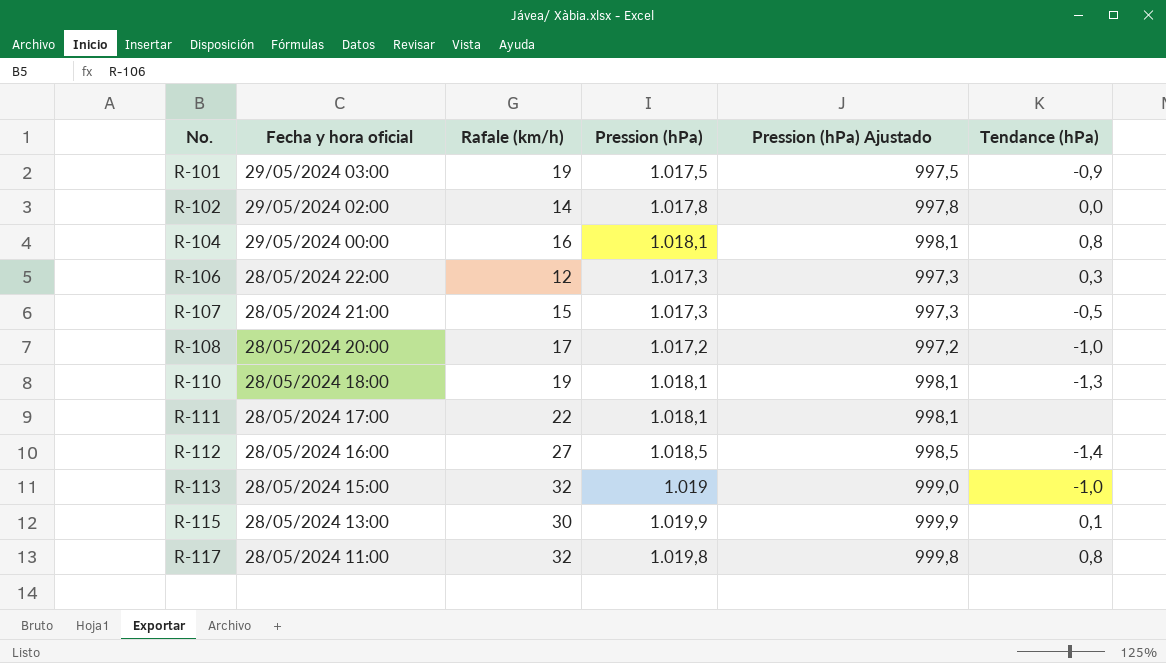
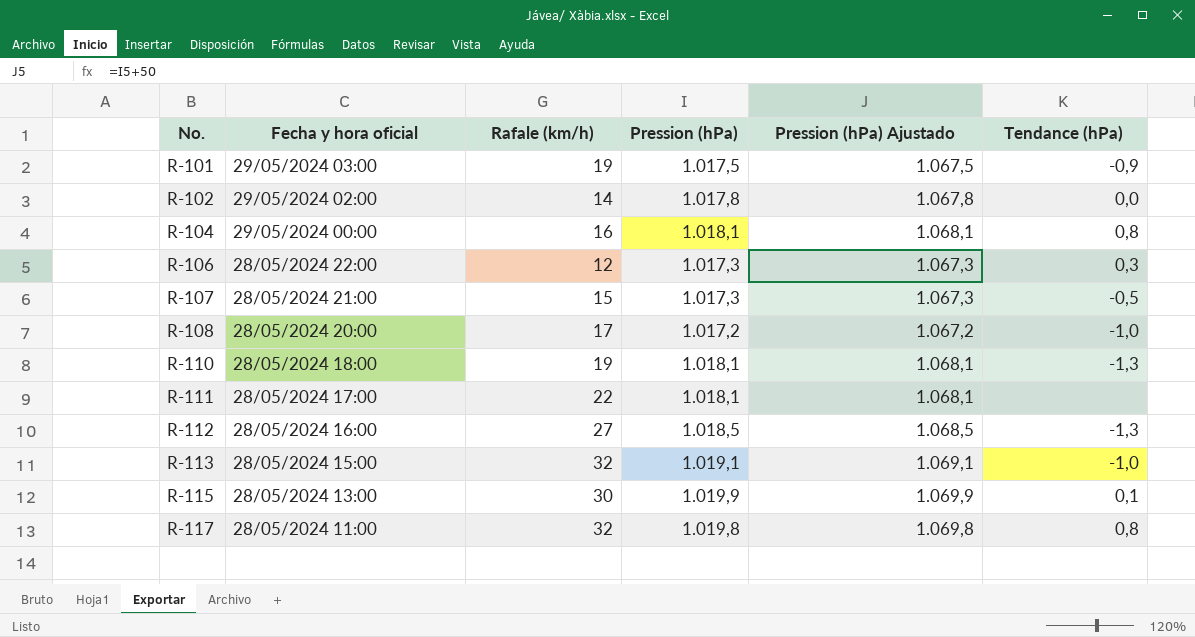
column Pression (hPa) Ajustado | formula: [Pression (hPa)] - 20 -> [Pression (hPa)] + 50
R-112 | Tendance (hPa): -1,4 -> -1,3
R-113 | Pression (hPa): 1.019 -> 1.019,1

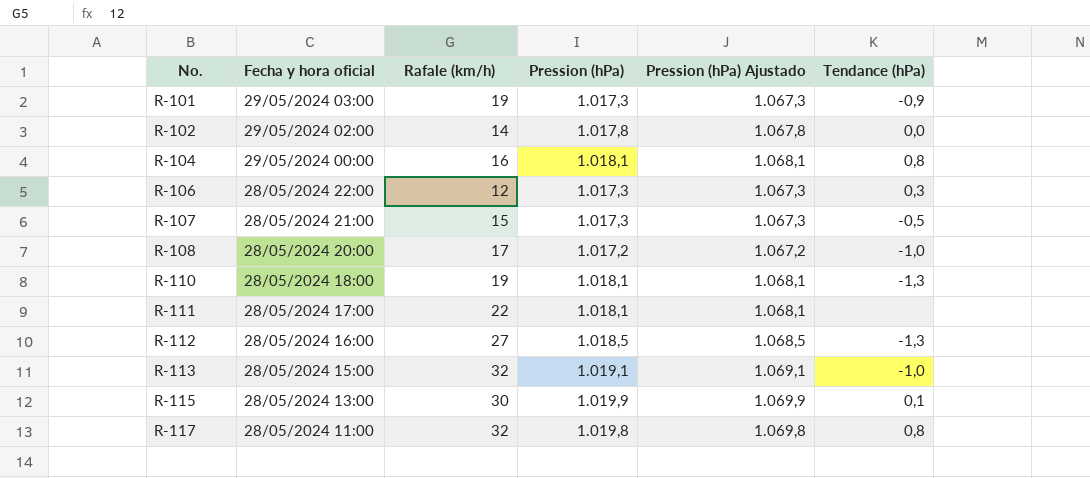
R-101 | Pression (hPa): 1.017,5 -> 1.017,3
R-101 | Pression (hPa) Ajustado: 1.067,5 -> 1.067,3

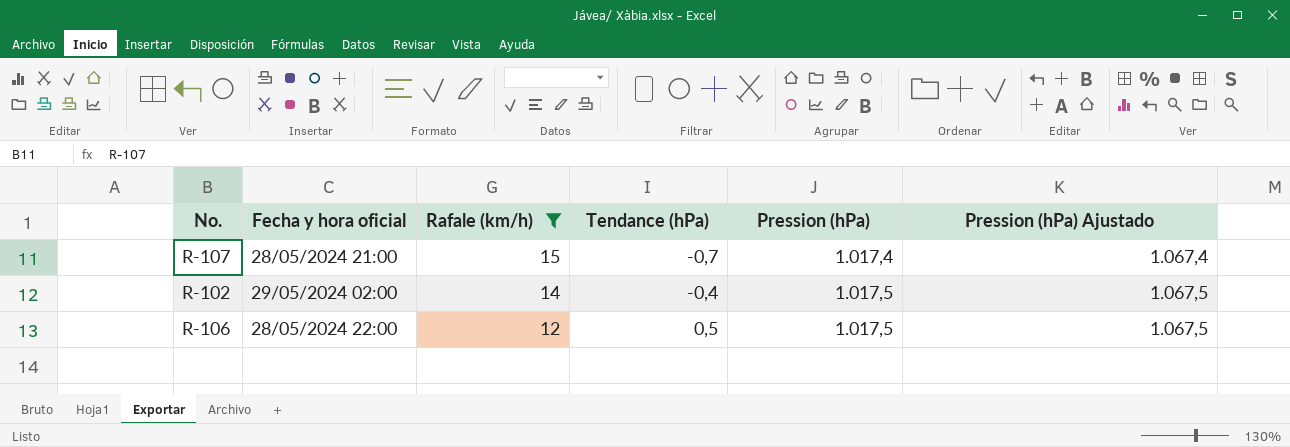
filter: none -> Rafale (km/h) <= 15
row order: No. ascending -> Rafale (km/h) descending
column Tendance (hPa) | position: 6 -> 4
R-107 | Tendance (hPa): -0,5 -> -0,7
R-107 | Pression (hPa): 1.017,3 -> 1.017,4
R-107 | Pression (hPa) Ajustado: 1.067,3 -> 1.067,4
R-102 | Tendance (hPa): 0,0 -> -0,4
R-102 | Pression (hPa): 1.017,8 -> 1.017,5
R-102 | Pression (hPa) Ajustado: 1.067,8 -> 1.067,5
R-106 | Tendance (hPa): 0,3 -> 0,5
R-106 | Pression (hPa): 1.017,3 -> 1.017,5
R-106 | Pression (hPa) Ajustado: 1.067,3 -> 1.067,5

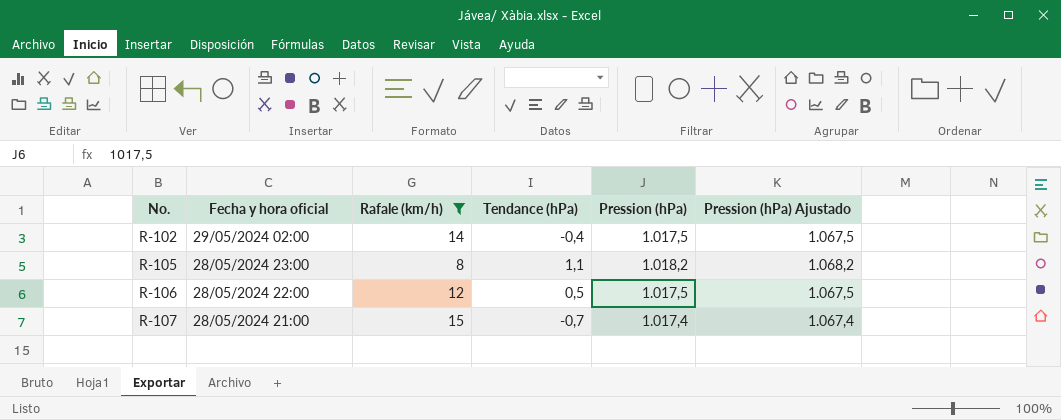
row order: Rafale (km/h) descending -> No. ascending
row R-105: none -> 28/05/2024 23:00 | 8 | 1,1 | 1.018,2 | 1.068,2

